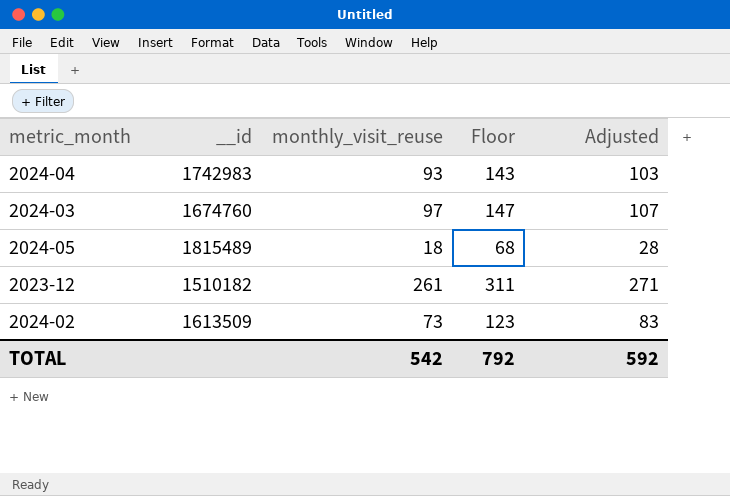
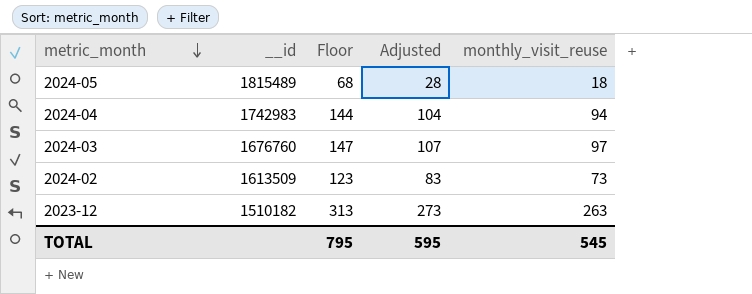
row order: none -> metric_month descending
column monthly_visit_reuse | position: 3 -> 5
2024-04 | Floor: 143 -> 144
2024-04 | Adjusted: 103 -> 104
2024-04 | monthly_visit_reuse: 93 -> 94
2024-03 | __id: 1674760 -> 1676760
2023-12 | Floor: 311 -> 313
2023-12 | Adjusted: 271 -> 273
2023-12 | monthly_visit_reuse: 261 -> 263
TOTAL | Floor: 792 -> 795
TOTAL | Adjusted: 592 -> 595
TOTAL | monthly_visit_reuse: 542 -> 545

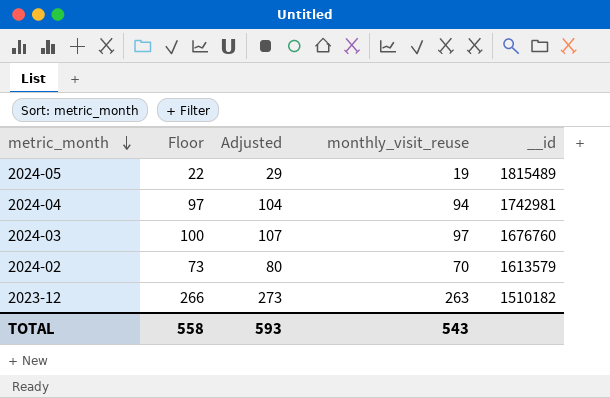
column Floor | formula: [monthly_visit_reuse] + 50 -> [monthly_visit_reuse] + 3
column __id | position: 2 -> 5
2024-05 | Adjusted: 28 -> 29
2024-05 | monthly_visit_reuse: 18 -> 19
2024-04 | __id: 1742983 -> 1742981
2024-02 | Adjusted: 83 -> 80
2024-02 | monthly_visit_reuse: 73 -> 70
2024-02 | __id: 1613509 -> 1613579
TOTAL | Floor: 795 -> 558
TOTAL | Adjusted: 595 -> 593
TOTAL | monthly_visit_reuse: 545 -> 543

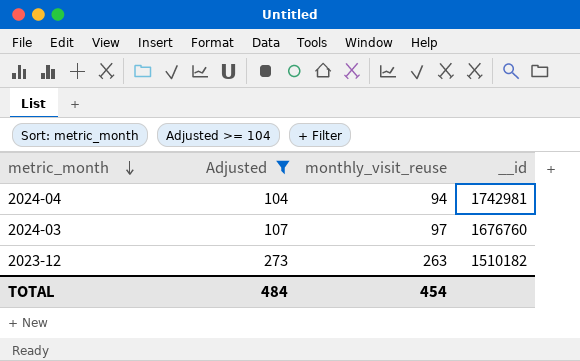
filter: none -> Adjusted >= 104
column Floor | formula: [monthly_visit_reuse] + 3 -> none
TOTAL | Adjusted: 593 -> 484
TOTAL | monthly_visit_reuse: 543 -> 454

